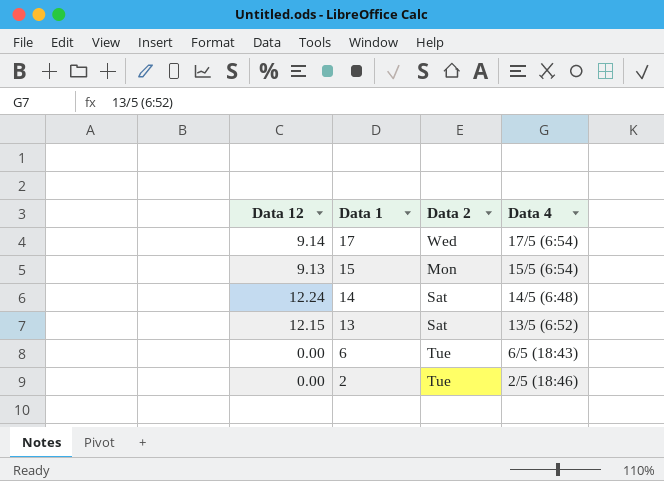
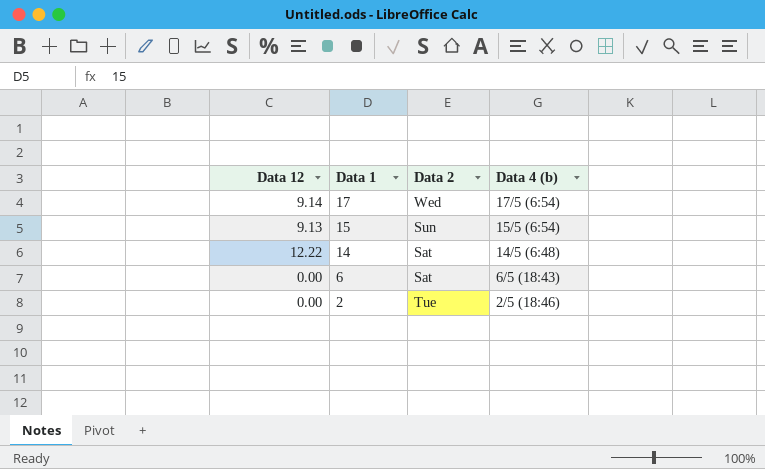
column name: Data 4 -> Data 4 (b)
row 13: 12.15 | Sat | 13/5 (6:52) -> none
15 | Data 2: Mon -> Sun
14 | Data 12: 12.24 -> 12.22
6 | Data 2: Tue -> Sat

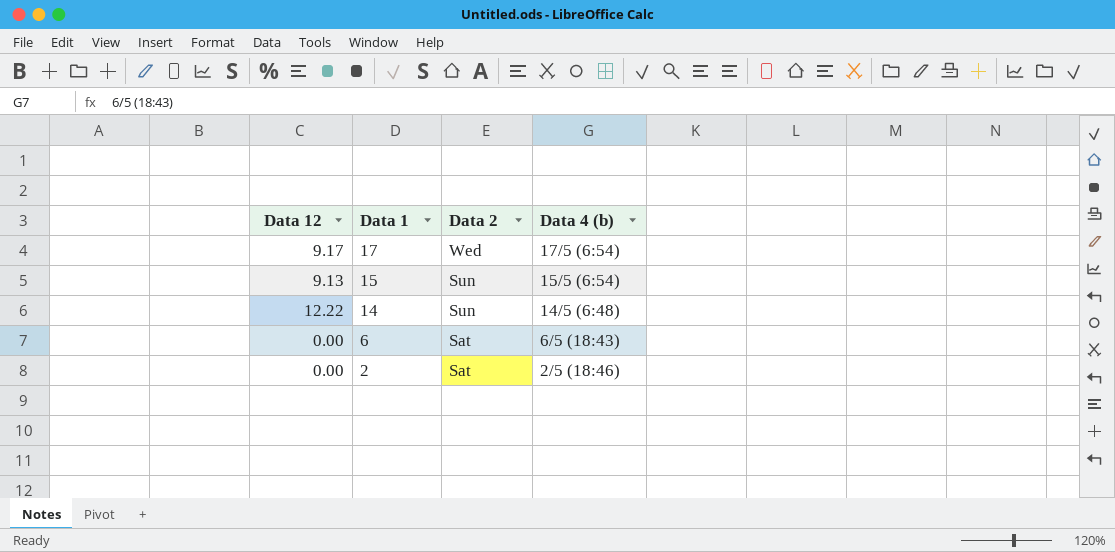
17 | Data 12: 9.14 -> 9.17
14 | Data 2: Sat -> Sun
2 | Data 2: Tue -> Sat

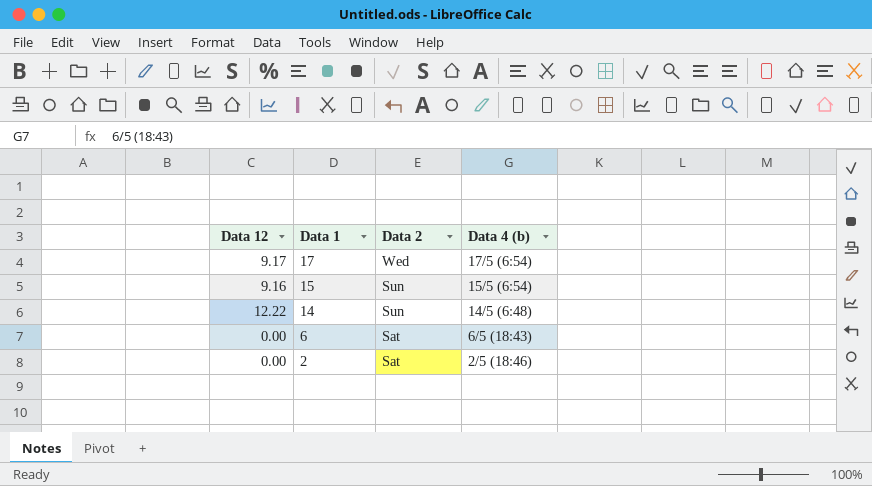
15 | Data 12: 9.13 -> 9.16

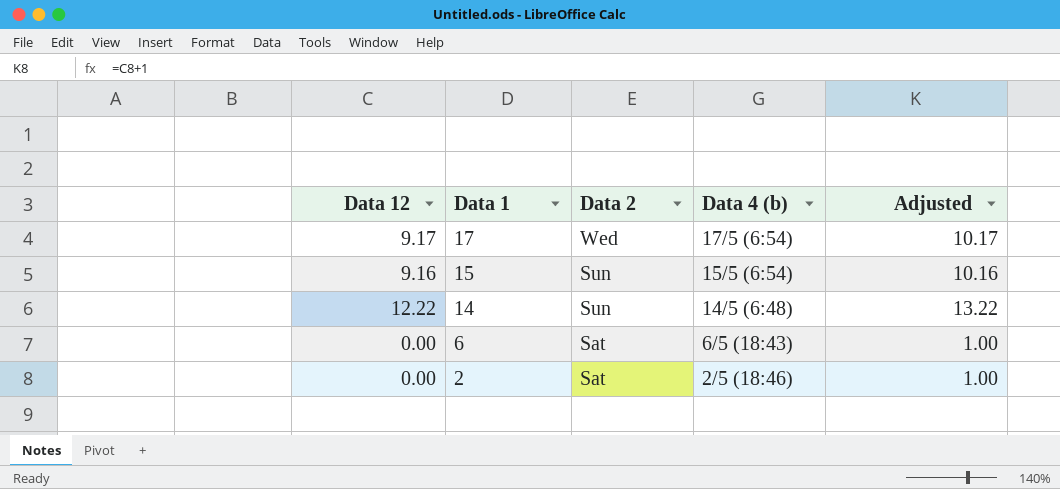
column Adjusted | formula: none -> [Data 12] + 1

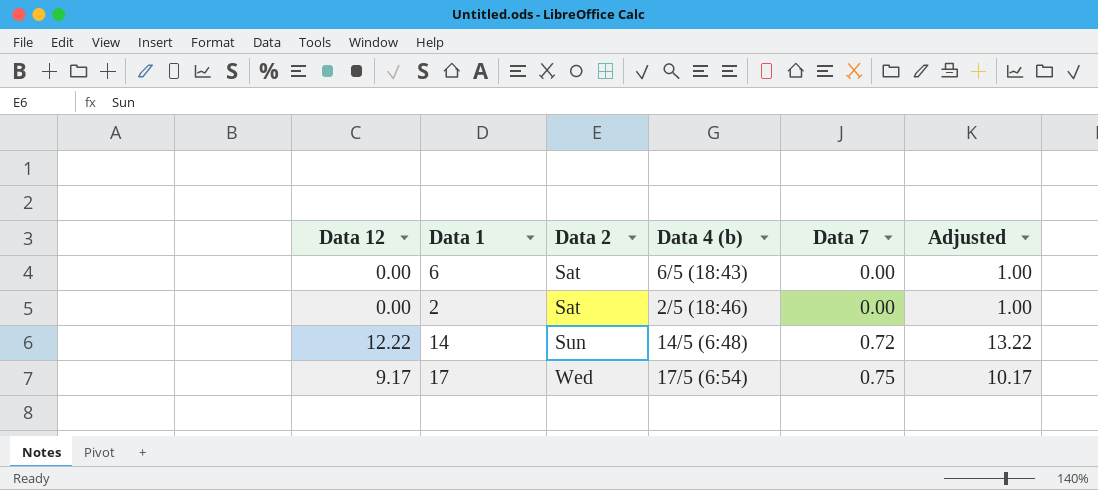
row order: Data 1 descending -> Data 2 ascending
column Data 7 | position: none -> 5
row 15: 9.16 | Sun | 15/5 (6:54) | 10.16 -> none

